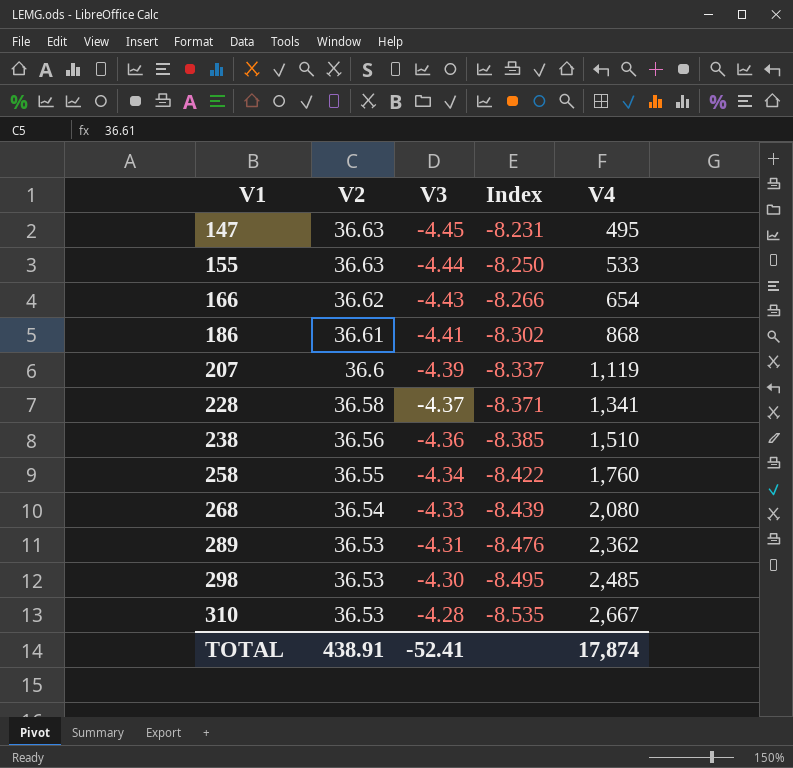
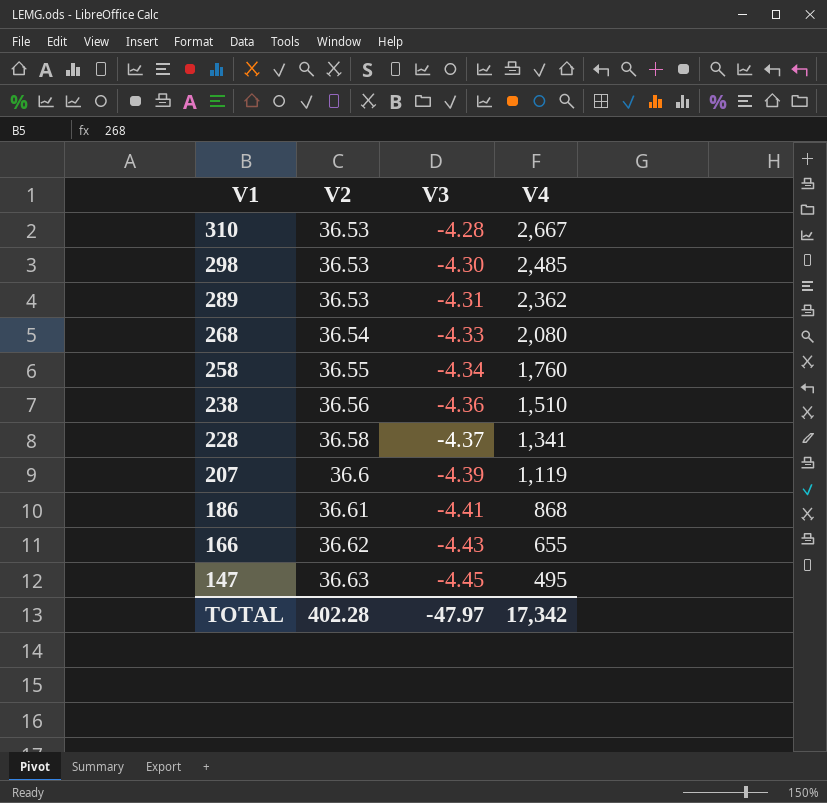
row order: V1 ascending -> V1 descending
column Index | formula: [V2] / [V3] -> none
row 155: 36.63 | -4.44 | -8.250 | 533 -> none
166 | V4: 654 -> 655
TOTAL | V2: 438.91 -> 402.28
TOTAL | V3: -52.41 -> -47.97
TOTAL | V4: 17,874 -> 17,342

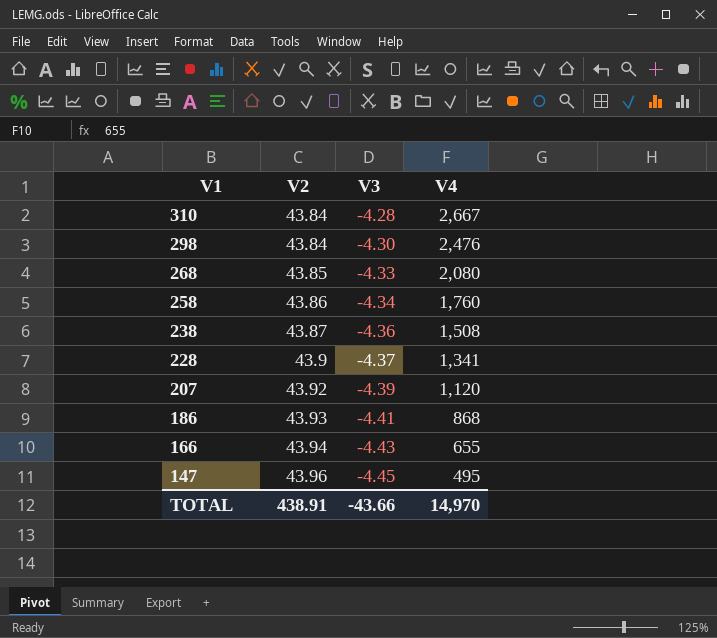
row 289: 36.53 | -4.31 | 2,362 -> none
310 | V2: 36.53 -> 43.84
298 | V2: 36.53 -> 43.84
298 | V4: 2,485 -> 2,476
268 | V2: 36.54 -> 43.85
258 | V2: 36.55 -> 43.86
238 | V2: 36.56 -> 43.87
238 | V4: 1,510 -> 1,508
228 | V2: 36.58 -> 43.9
207 | V2: 36.6 -> 43.92
207 | V4: 1,119 -> 1,120
186 | V2: 36.61 -> 43.93
166 | V2: 36.62 -> 43.94
147 | V2: 36.63 -> 43.96
TOTAL | V2: 402.28 -> 438.91
TOTAL | V3: -47.97 -> -43.66
TOTAL | V4: 17,342 -> 14,970

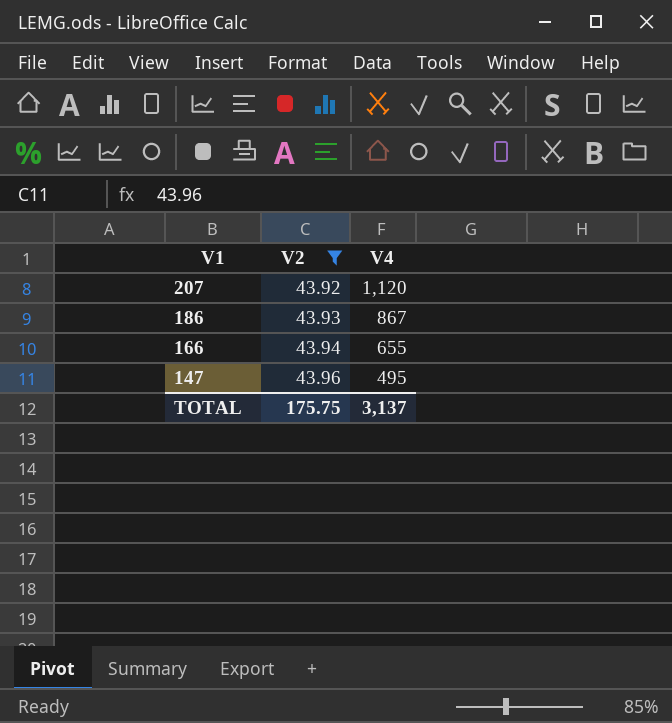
filter: none -> V2 >= 43.92
column V3 | position: 3 -> none
186 | V4: 868 -> 867
TOTAL | V2: 438.91 -> 175.75
TOTAL | V4: 14,970 -> 3,137

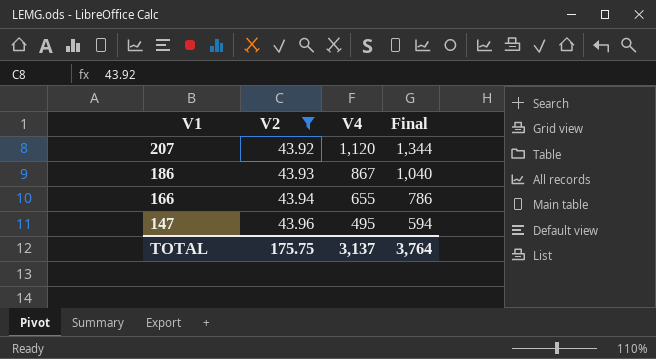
column Final | formula: none -> [V4] * 1.2

